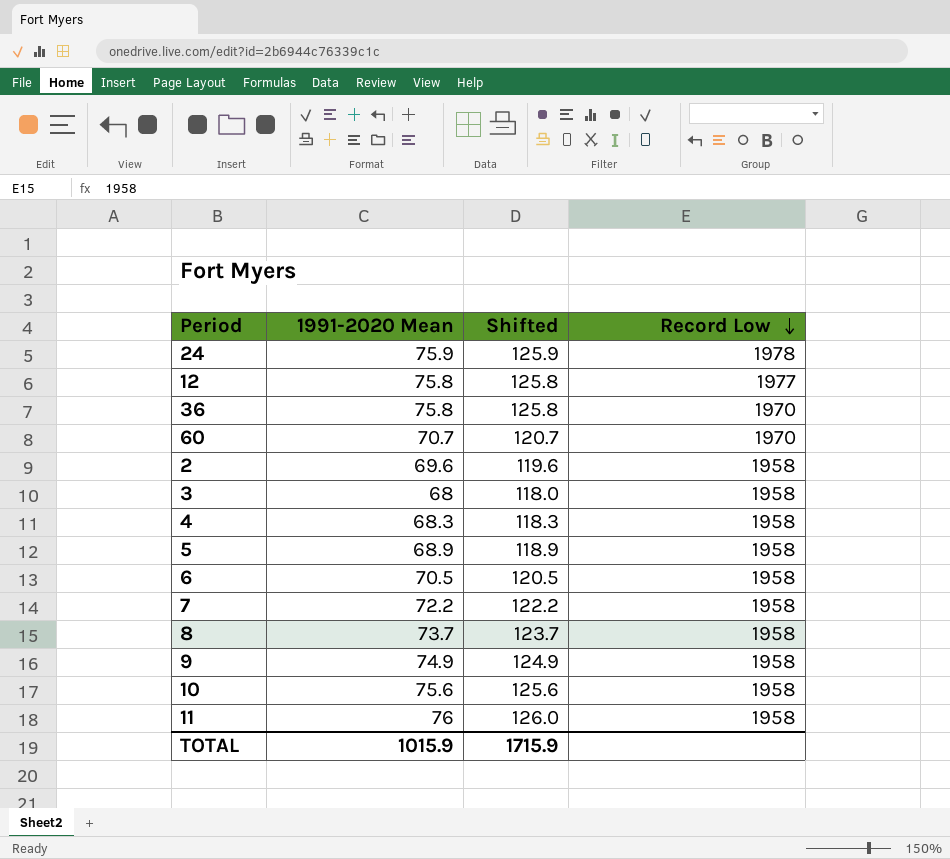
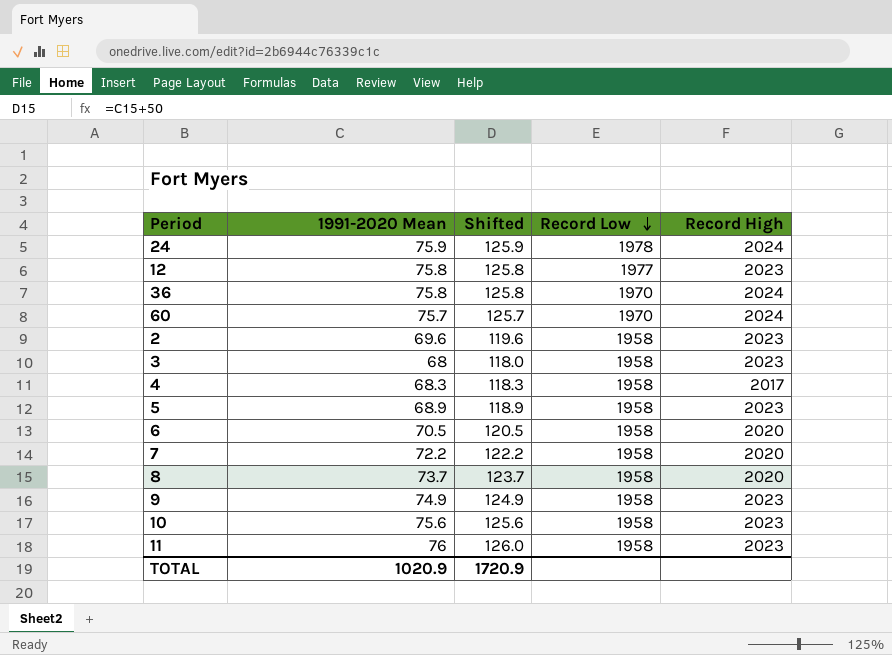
column Record High | position: none -> 5
60 | 1991-2020 Mean: 70.7 -> 75.7
60 | Shifted: 120.7 -> 125.7
TOTAL | 1991-2020 Mean: 1015.9 -> 1020.9
TOTAL | Shifted: 1715.9 -> 1720.9

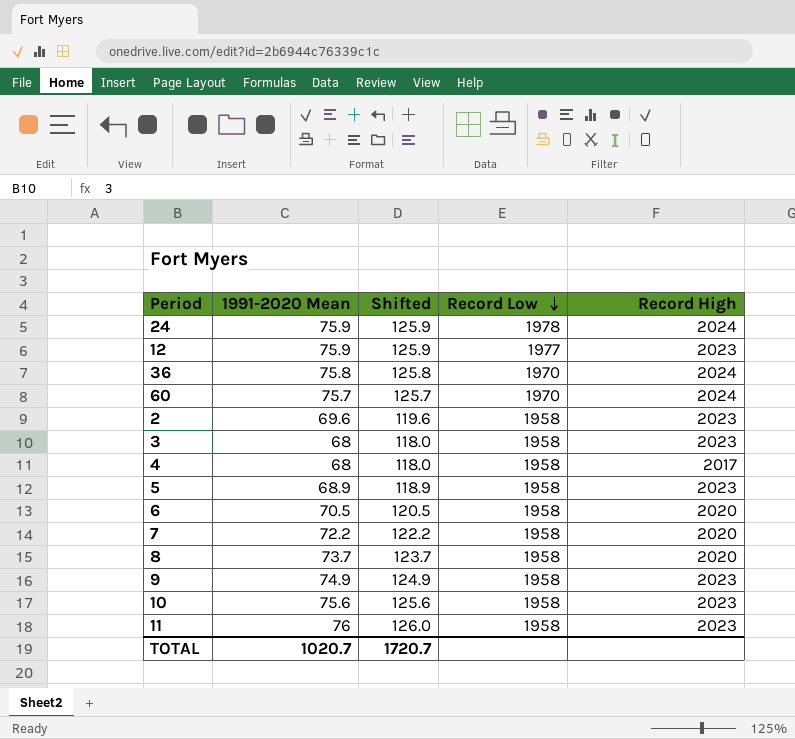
12 | 1991-2020 Mean: 75.8 -> 75.9
12 | Shifted: 125.8 -> 125.9
4 | 1991-2020 Mean: 68.3 -> 68
4 | Shifted: 118.3 -> 118.0
TOTAL | 1991-2020 Mean: 1020.9 -> 1020.7
TOTAL | Shifted: 1720.9 -> 1720.7

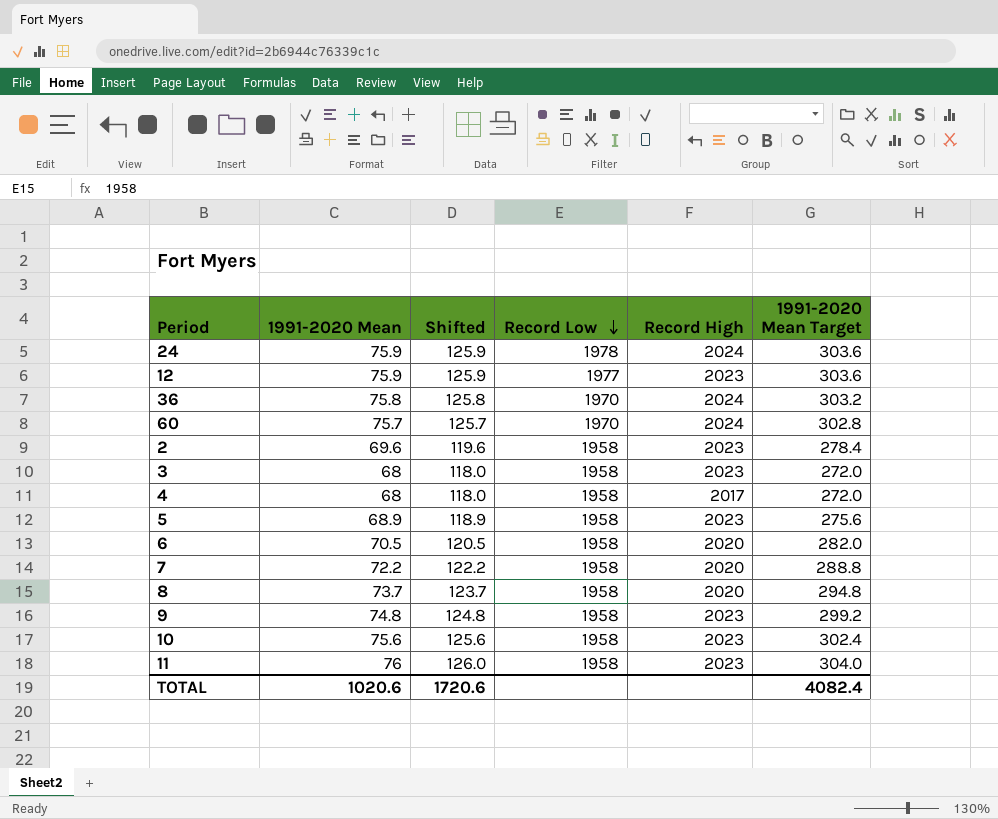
column 1991-2020 Mean Target | formula: none -> [1991-2020 Mean] * 4
9 | 1991-2020 Mean: 74.9 -> 74.8
9 | Shifted: 124.9 -> 124.8
TOTAL | 1991-2020 Mean: 1020.7 -> 1020.6
TOTAL | Shifted: 1720.7 -> 1720.6

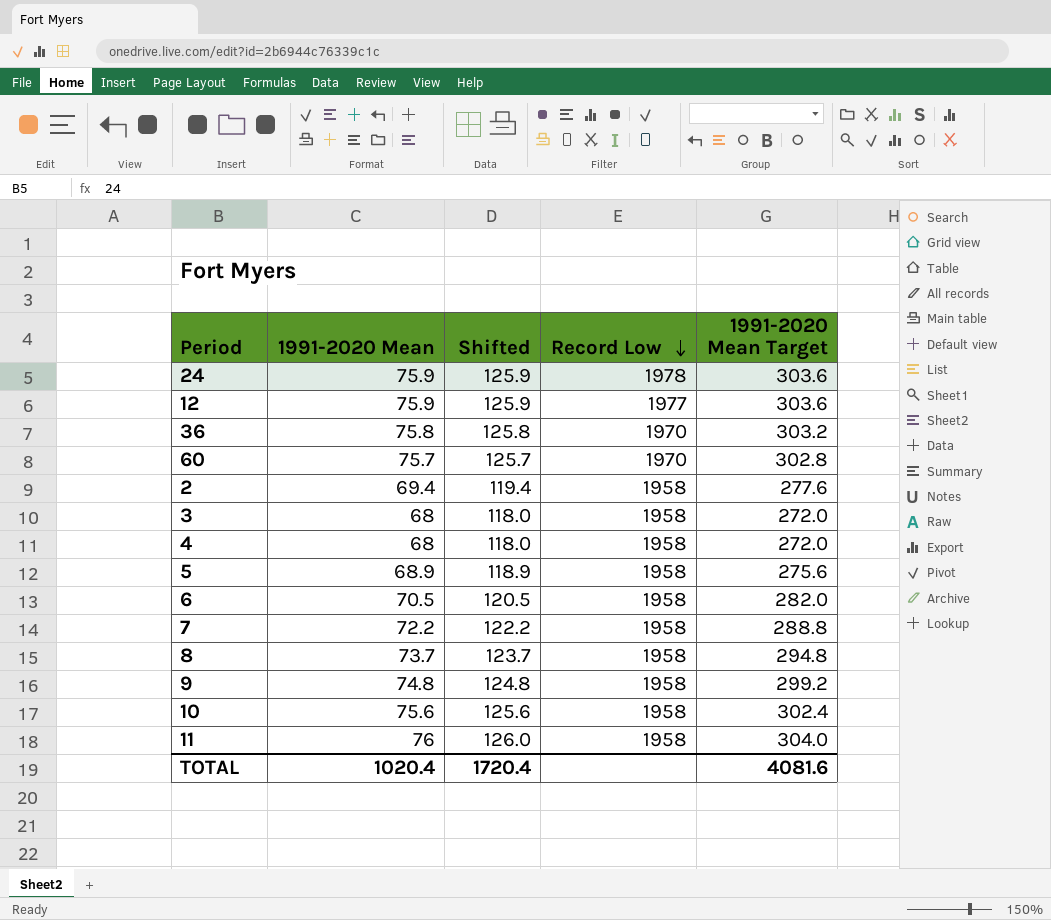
column Record High | position: 5 -> none
2 | 1991-2020 Mean: 69.6 -> 69.4
2 | Shifted: 119.6 -> 119.4
2 | 1991-2020 Mean Target: 278.4 -> 277.6
TOTAL | 1991-2020 Mean: 1020.6 -> 1020.4
TOTAL | Shifted: 1720.6 -> 1720.4
TOTAL | 1991-2020 Mean Target: 4082.4 -> 4081.6

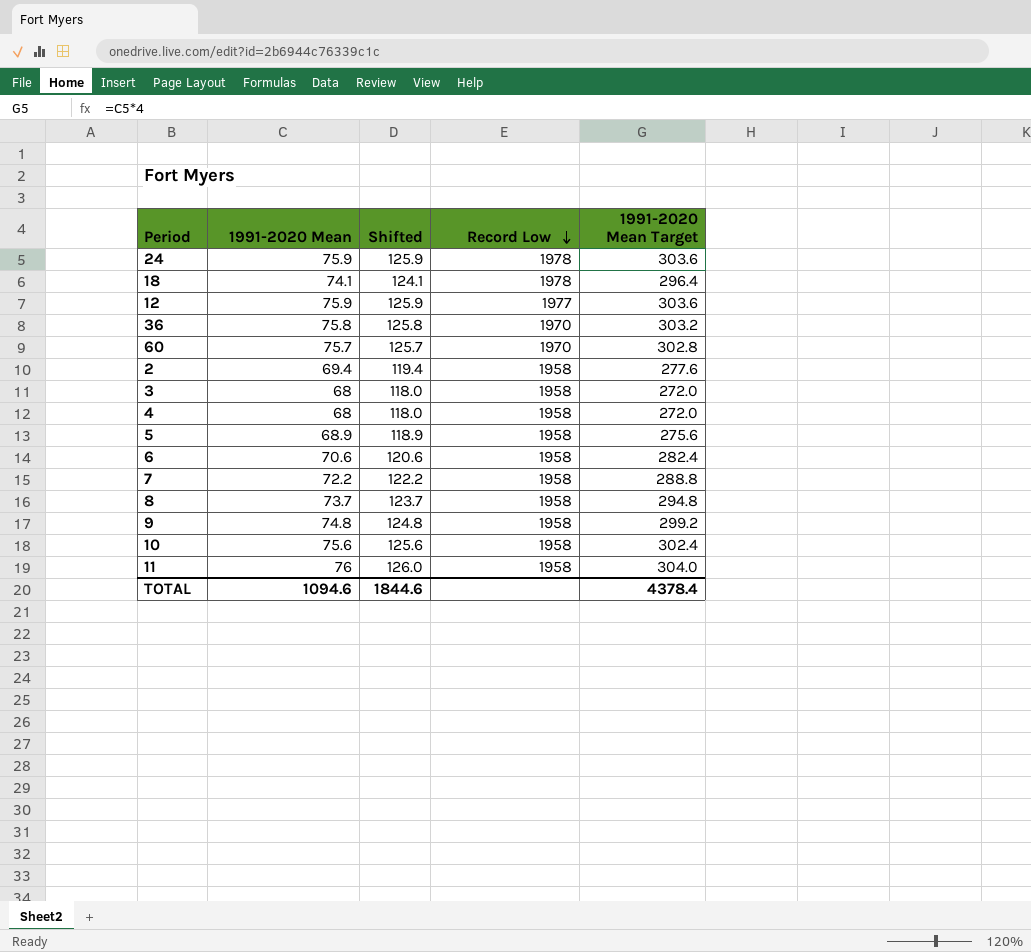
row 18: none -> 74.1 | 124.1 | 1978 | 296.4
6 | 1991-2020 Mean: 70.5 -> 70.6
6 | Shifted: 120.5 -> 120.6
6 | 1991-2020 Mean Target: 282.0 -> 282.4
TOTAL | 1991-2020 Mean: 1020.4 -> 1094.6
TOTAL | Shifted: 1720.4 -> 1844.6
TOTAL | 1991-2020 Mean Target: 4081.6 -> 4378.4

